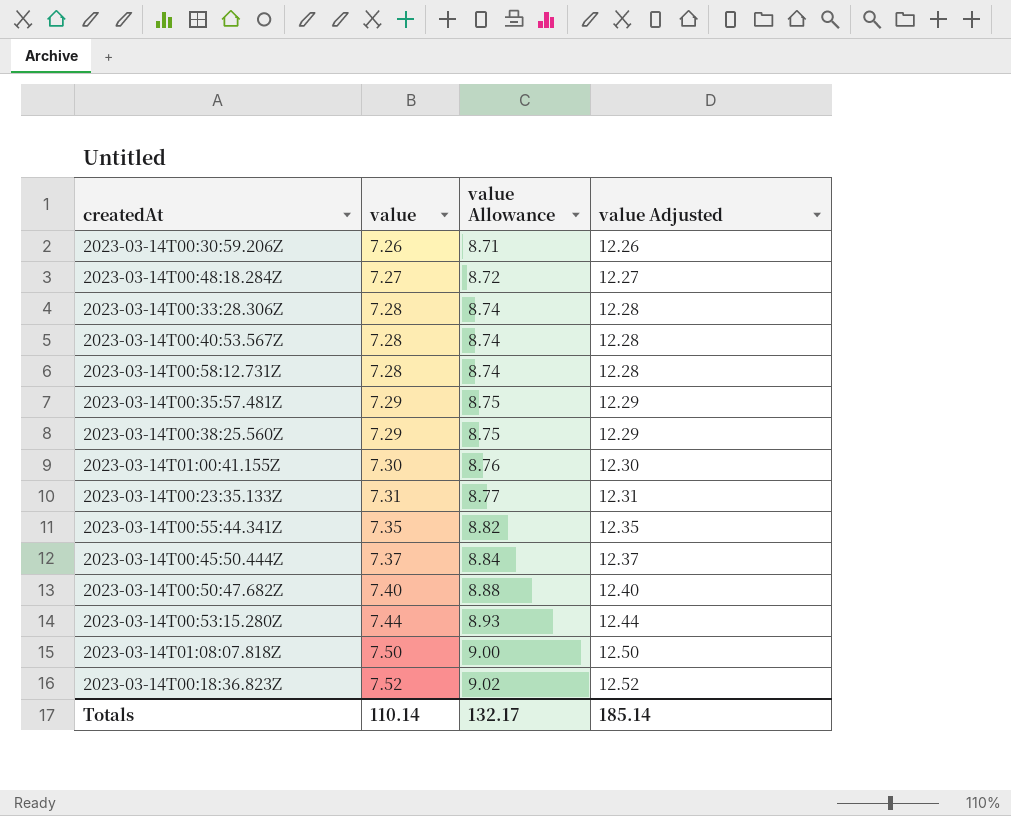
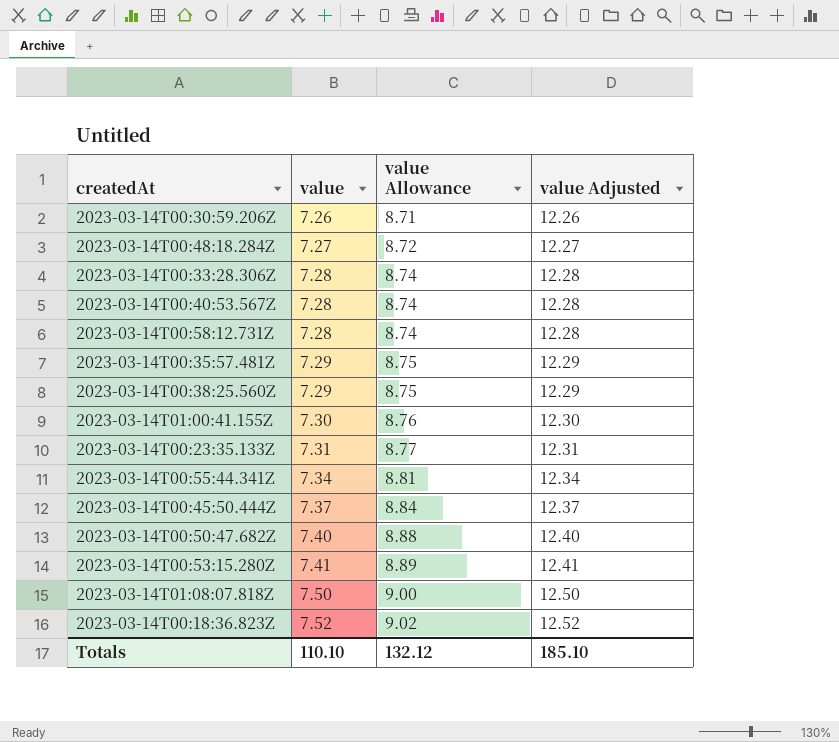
2023-03-14T00:55:44.341Z | value: 7.35 -> 7.34
2023-03-14T00:55:44.341Z | value Allowance: 8.82 -> 8.81
2023-03-14T00:55:44.341Z | value Adjusted: 12.35 -> 12.34
2023-03-14T00:53:15.280Z | value: 7.44 -> 7.41
2023-03-14T00:53:15.280Z | value Allowance: 8.93 -> 8.89
2023-03-14T00:53:15.280Z | value Adjusted: 12.44 -> 12.41
Totals | value: 110.14 -> 110.10
Totals | value Allowance: 132.17 -> 132.12
Totals | value Adjusted: 185.14 -> 185.10

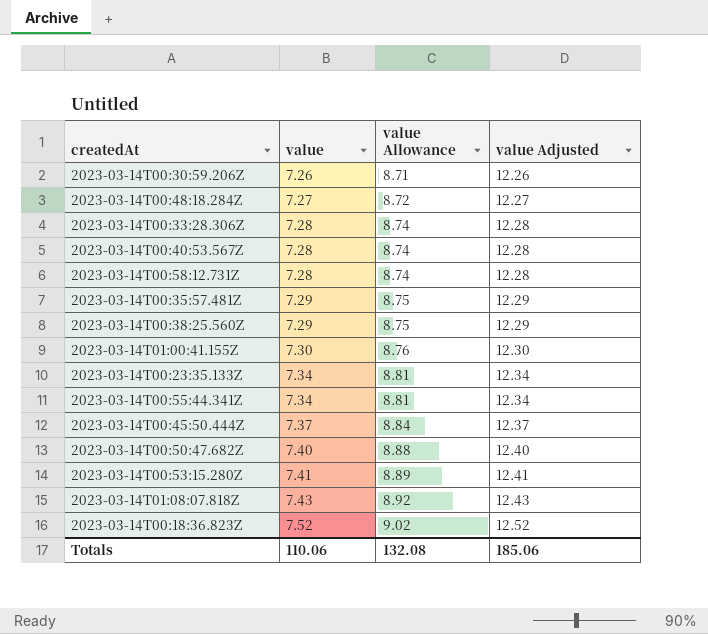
2023-03-14T00:23:35.133Z | value: 7.31 -> 7.34
2023-03-14T00:23:35.133Z | value Allowance: 8.77 -> 8.81
2023-03-14T00:23:35.133Z | value Adjusted: 12.31 -> 12.34
2023-03-14T01:08:07.818Z | value: 7.50 -> 7.43
2023-03-14T01:08:07.818Z | value Allowance: 9.00 -> 8.92
2023-03-14T01:08:07.818Z | value Adjusted: 12.50 -> 12.43
Totals | value: 110.10 -> 110.06
Totals | value Allowance: 132.12 -> 132.08
Totals | value Adjusted: 185.10 -> 185.06

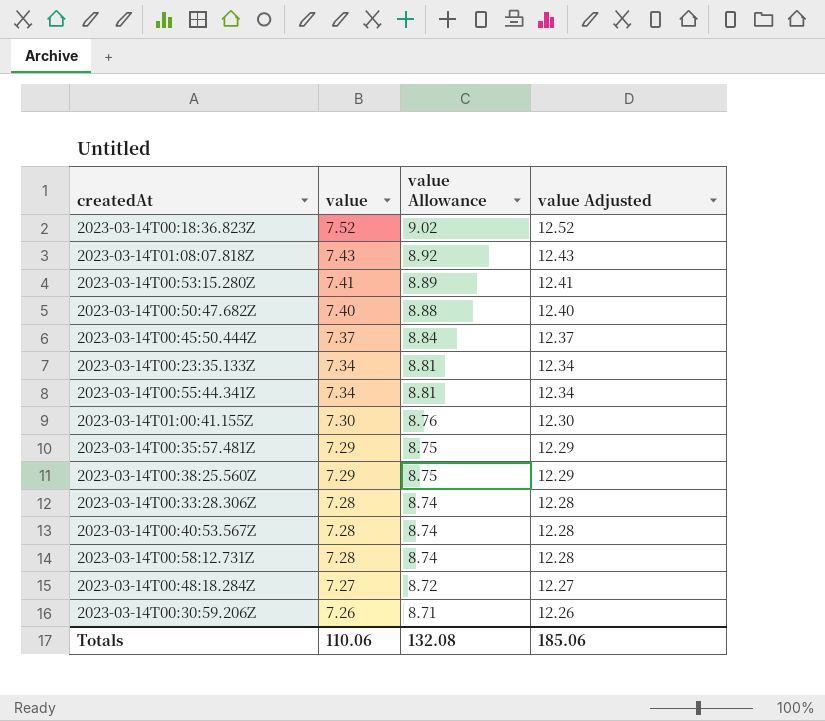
row order: value ascending -> value descending

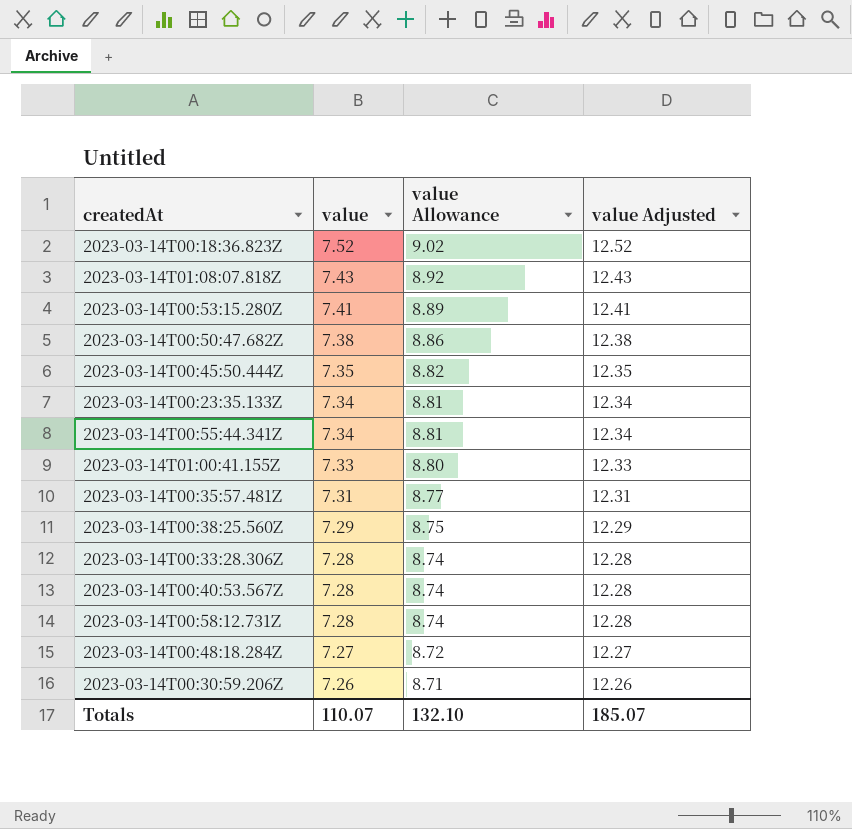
2023-03-14T00:50:47.682Z | value: 7.40 -> 7.38
2023-03-14T00:50:47.682Z | value Allowance: 8.88 -> 8.86
2023-03-14T00:50:47.682Z | value Adjusted: 12.40 -> 12.38
2023-03-14T00:45:50.444Z | value: 7.37 -> 7.35
2023-03-14T00:45:50.444Z | value Allowance: 8.84 -> 8.82
2023-03-14T00:45:50.444Z | value Adjusted: 12.37 -> 12.35
2023-03-14T01:00:41.155Z | value: 7.30 -> 7.33
2023-03-14T01:00:41.155Z | value Allowance: 8.76 -> 8.80
2023-03-14T01:00:41.155Z | value Adjusted: 12.30 -> 12.33
2023-03-14T00:35:57.481Z | value: 7.29 -> 7.31
2023-03-14T00:35:57.481Z | value Allowance: 8.75 -> 8.77
2023-03-14T00:35:57.481Z | value Adjusted: 12.29 -> 12.31
Totals | value: 110.06 -> 110.07
Totals | value Allowance: 132.08 -> 132.10
Totals | value Adjusted: 185.06 -> 185.07

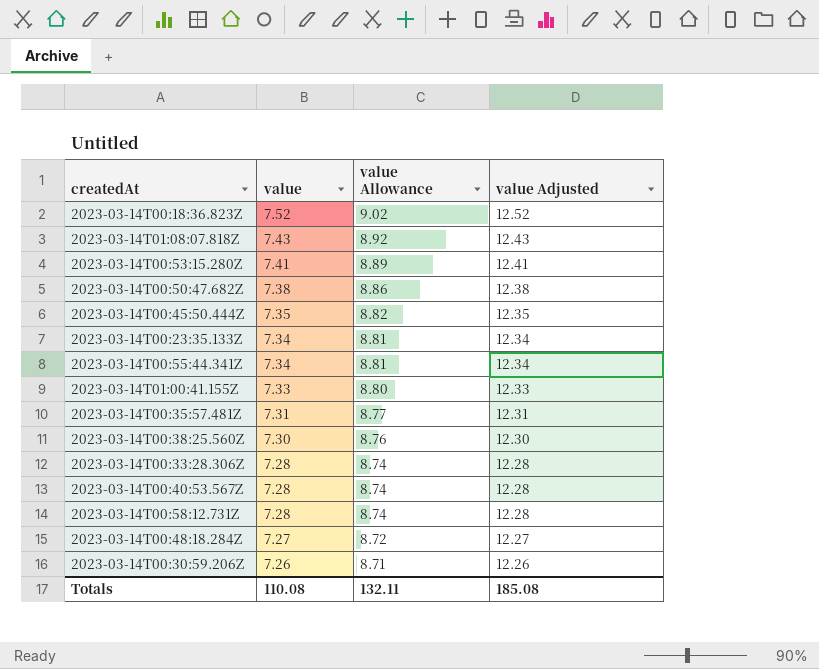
2023-03-14T00:38:25.560Z | value: 7.29 -> 7.30
2023-03-14T00:38:25.560Z | value Allowance: 8.75 -> 8.76
2023-03-14T00:38:25.560Z | value Adjusted: 12.29 -> 12.30
Totals | value: 110.07 -> 110.08
Totals | value Allowance: 132.10 -> 132.11
Totals | value Adjusted: 185.07 -> 185.08

